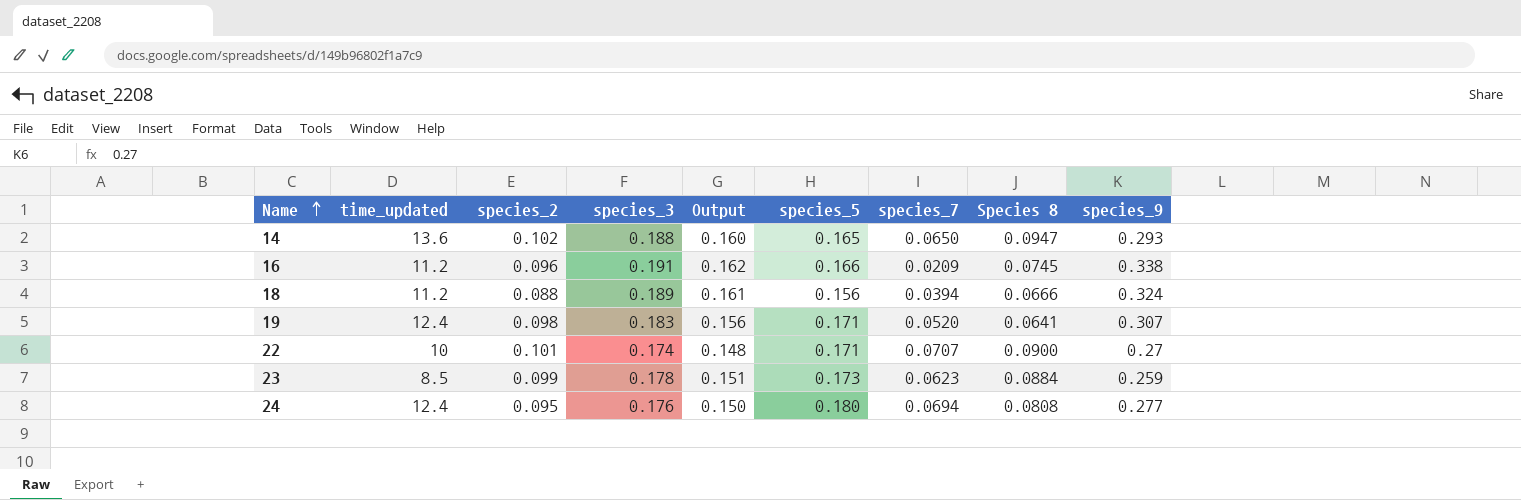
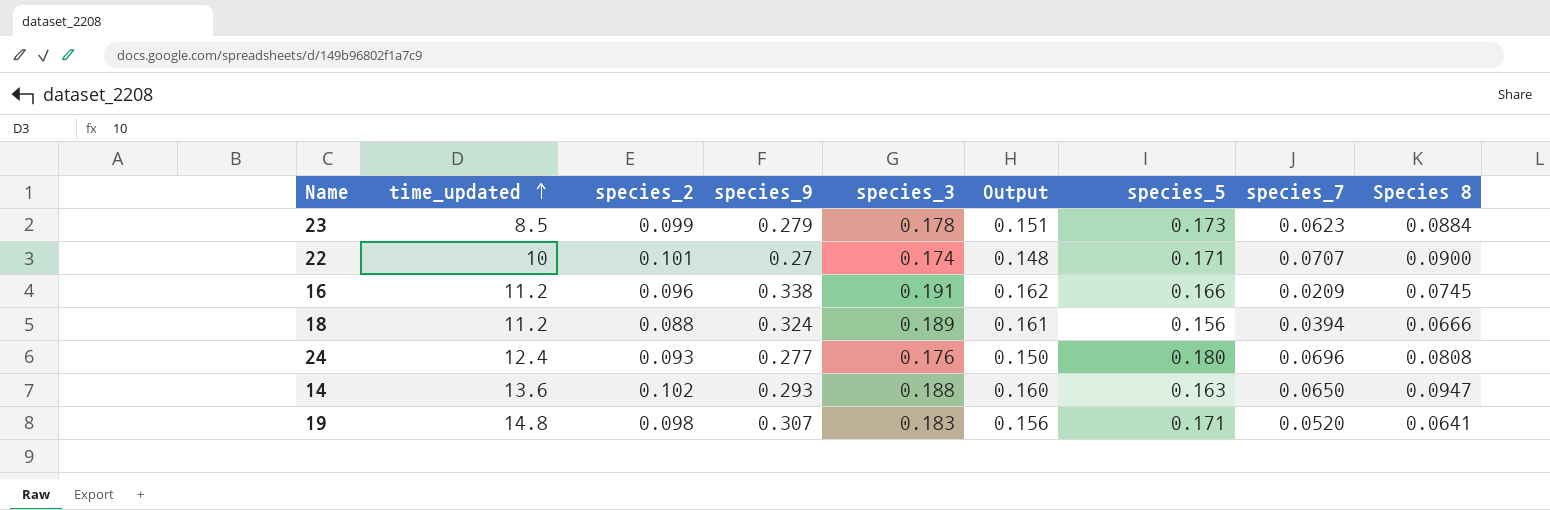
row order: Name ascending -> time_updated ascending
column species_9 | position: 9 -> 4
23 | species_9: 0.259 -> 0.279
24 | species_2: 0.095 -> 0.093
24 | species_7: 0.0694 -> 0.0696
14 | species_5: 0.165 -> 0.163
19 | time_updated: 12.4 -> 14.8

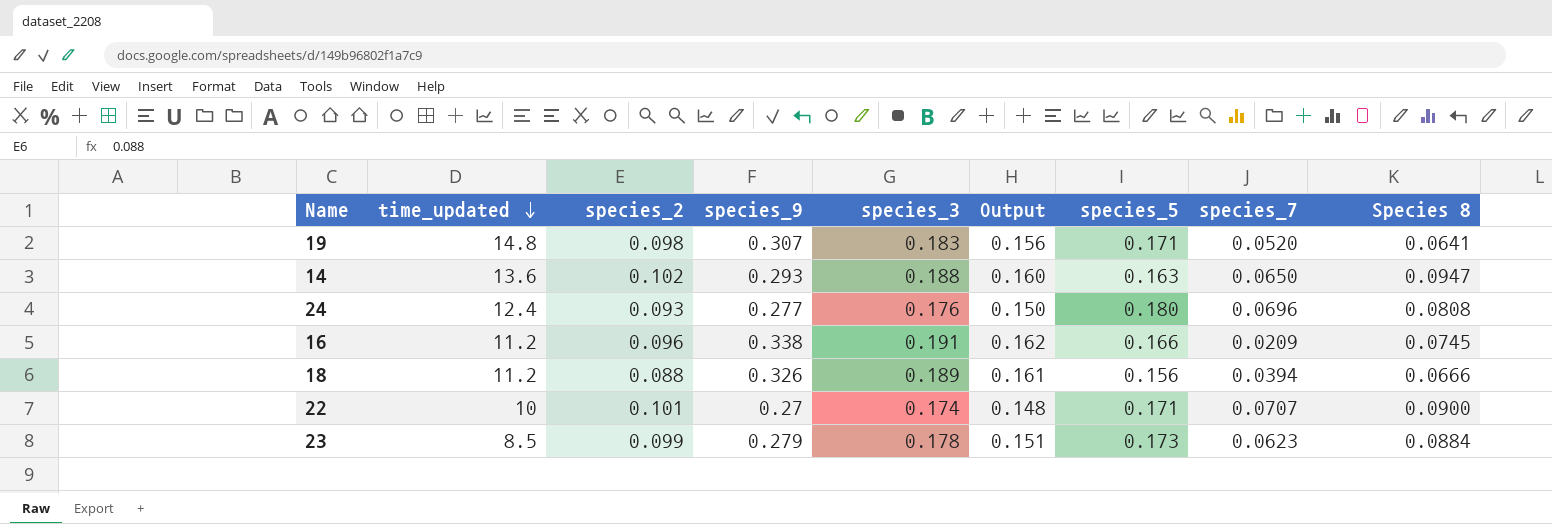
row order: time_updated ascending -> time_updated descending
18 | species_9: 0.324 -> 0.326

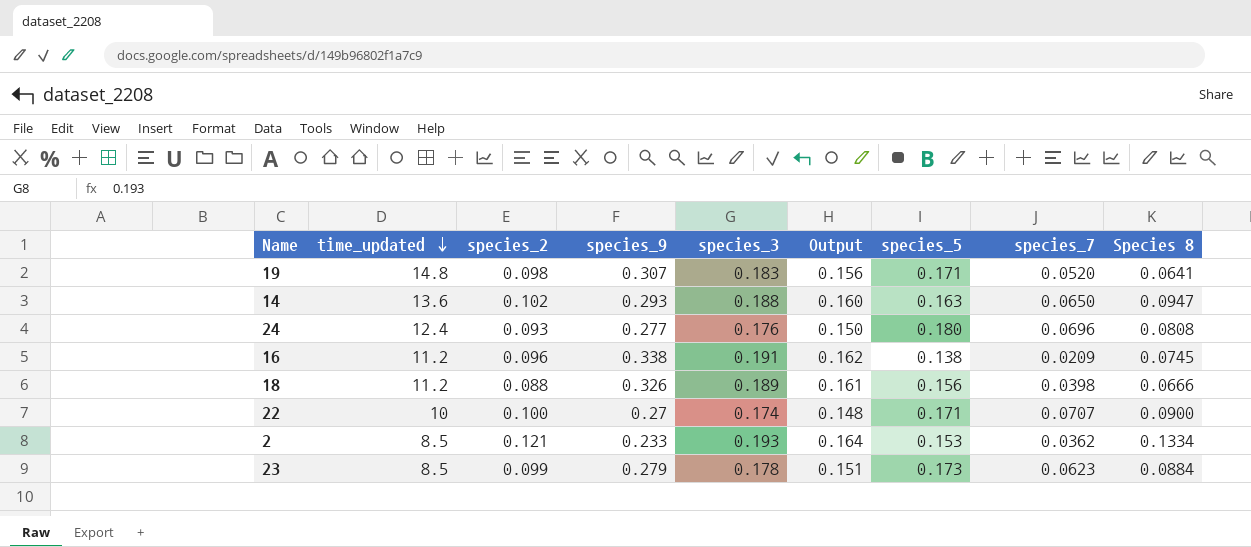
16 | species_5: 0.166 -> 0.138
18 | species_7: 0.0394 -> 0.0398
22 | species_2: 0.101 -> 0.100
row 2: none -> 8.5 | 0.121 | 0.233 | 0.193 | 0.164 | 0.153 | 0.0362 | 0.1334

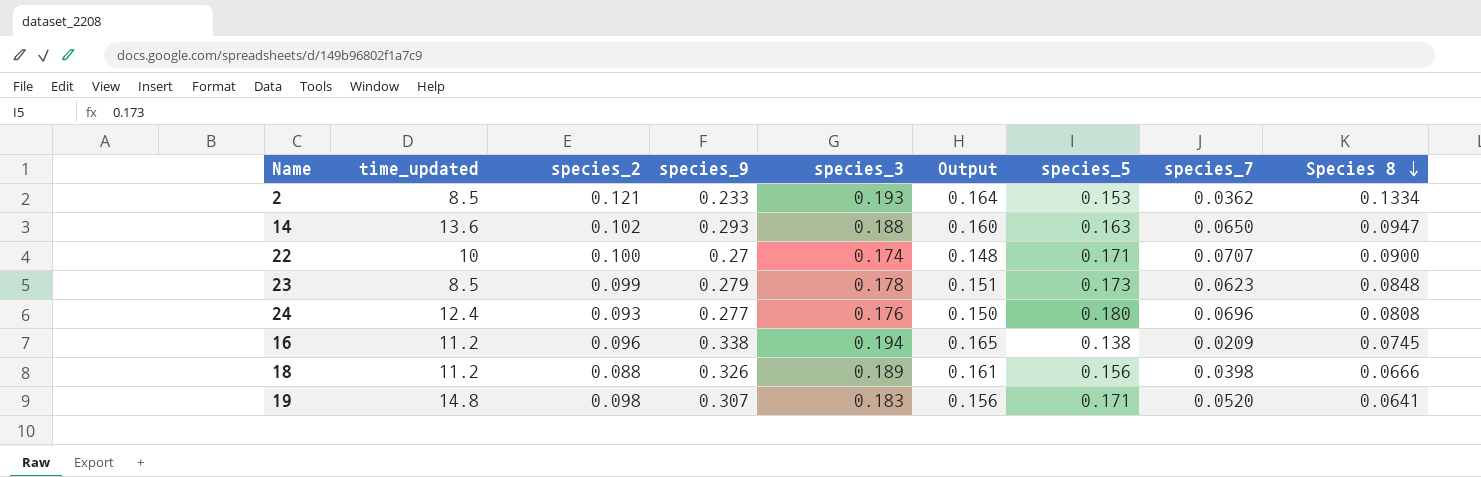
row order: time_updated descending -> Species 8 descending
23 | Species 8: 0.0884 -> 0.0848
16 | species_3: 0.191 -> 0.194
16 | Output: 0.162 -> 0.165

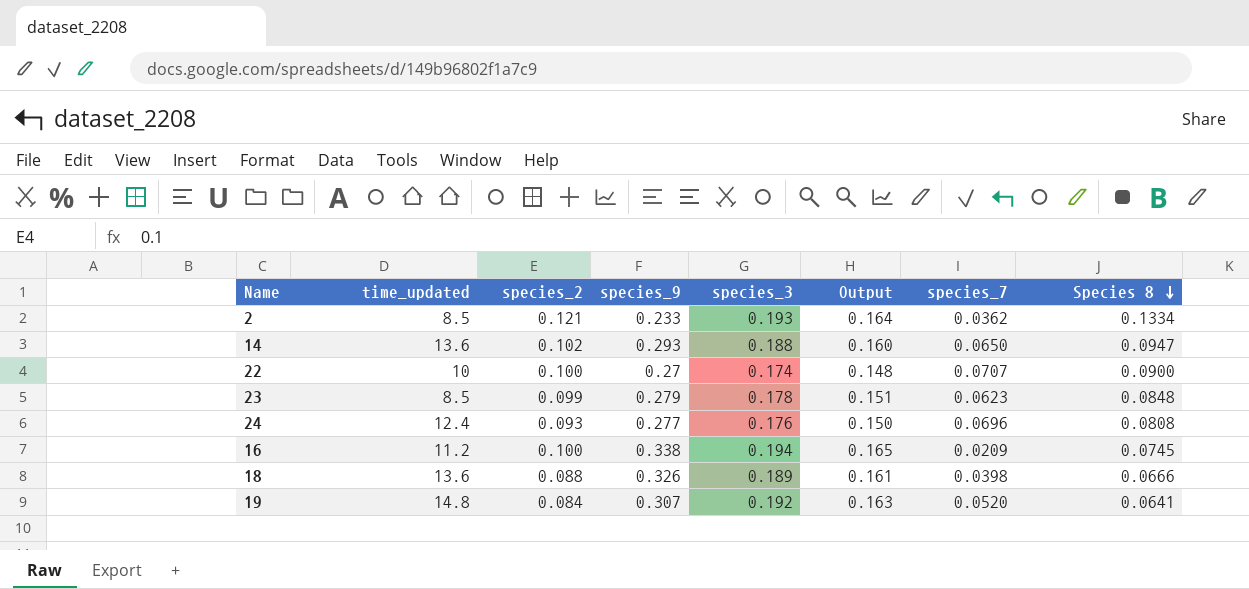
column species_5 | position: 7 -> none
16 | species_2: 0.096 -> 0.100
18 | time_updated: 11.2 -> 13.6
19 | species_2: 0.098 -> 0.084
19 | species_3: 0.183 -> 0.192
19 | Output: 0.156 -> 0.163

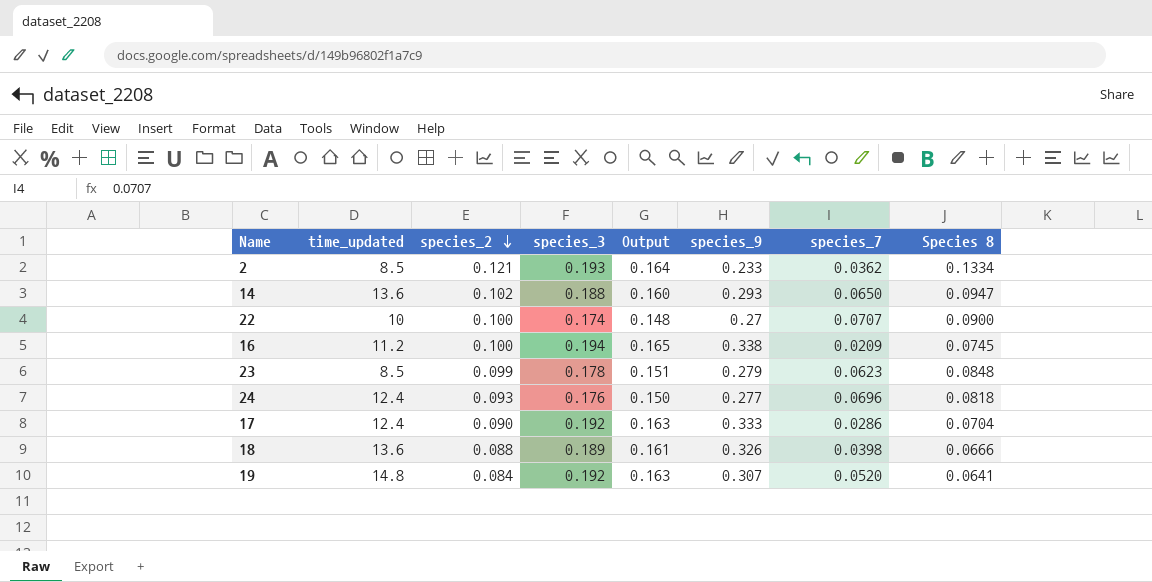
row order: Species 8 descending -> species_2 descending
column species_9 | position: 4 -> 6
24 | Species 8: 0.0808 -> 0.0818
row 17: none -> 12.4 | 0.090 | 0.192 | 0.163 | 0.333 | 0.0286 | 0.0704

